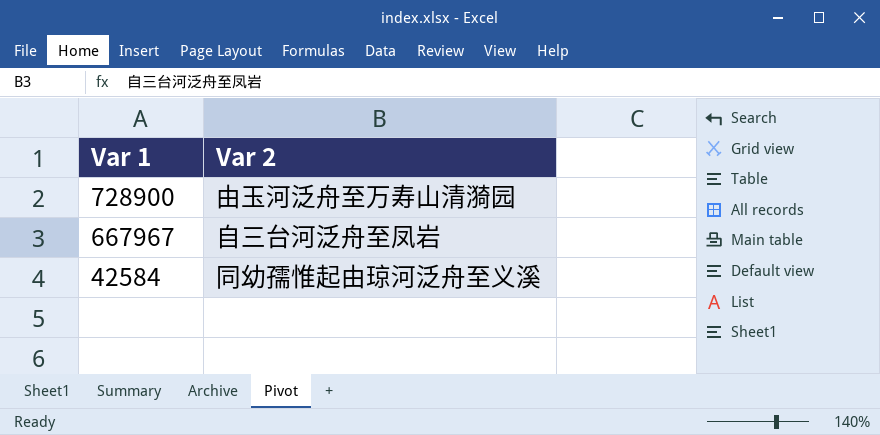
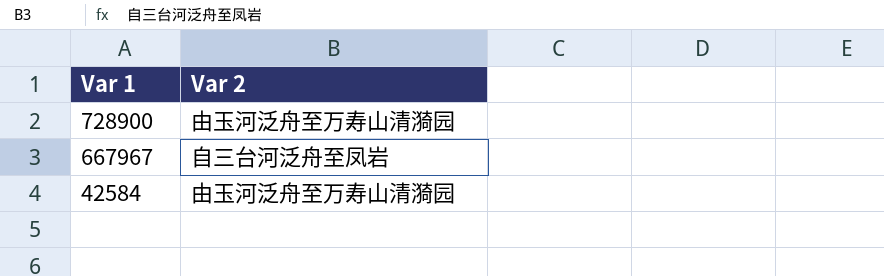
42584 | Var 2: 同幼孺惟起由琼河泛舟至义溪 -> 由玉河泛舟至万寿山清漪园

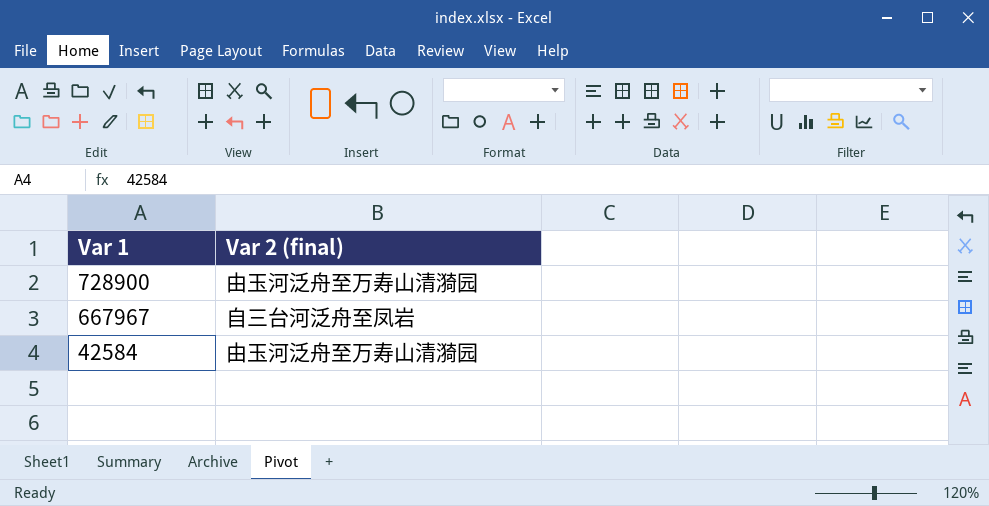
column name: Var 2 -> Var 2 (final)

